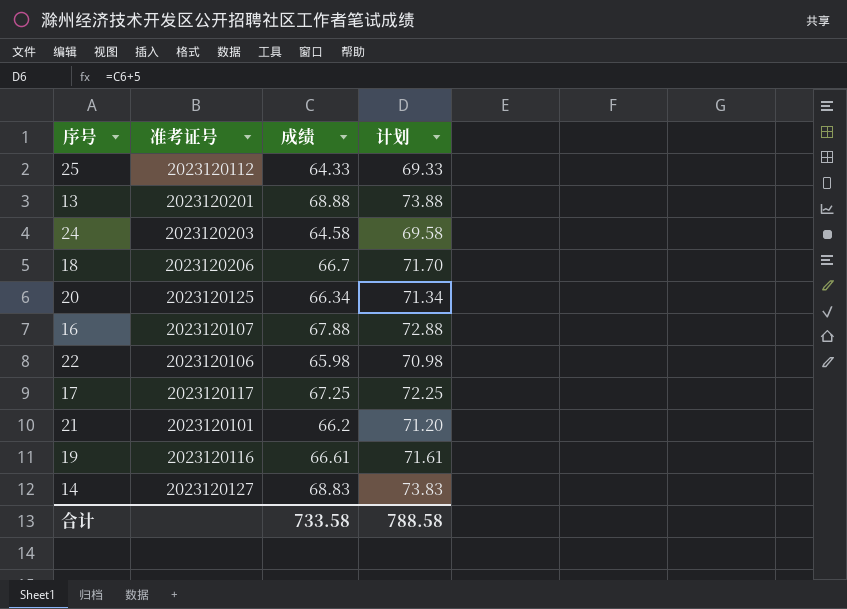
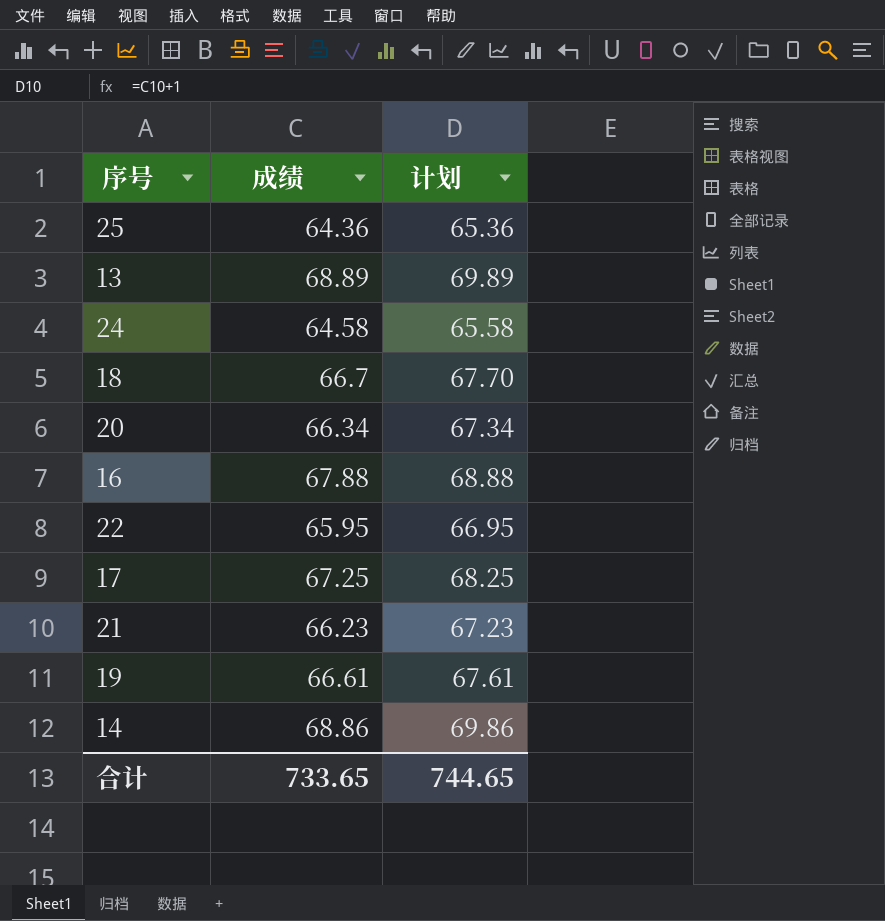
column 准考证号 | position: 2 -> none
column 计划 | formula: [成绩] + 5 -> [成绩] + 1
25 | 成绩: 64.33 -> 64.36
13 | 成绩: 68.88 -> 68.89
22 | 成绩: 65.98 -> 65.95
21 | 成绩: 66.2 -> 66.23
14 | 成绩: 68.83 -> 68.86
合计 | 成绩: 733.58 -> 733.65
合计 | 计划: 788.58 -> 744.65

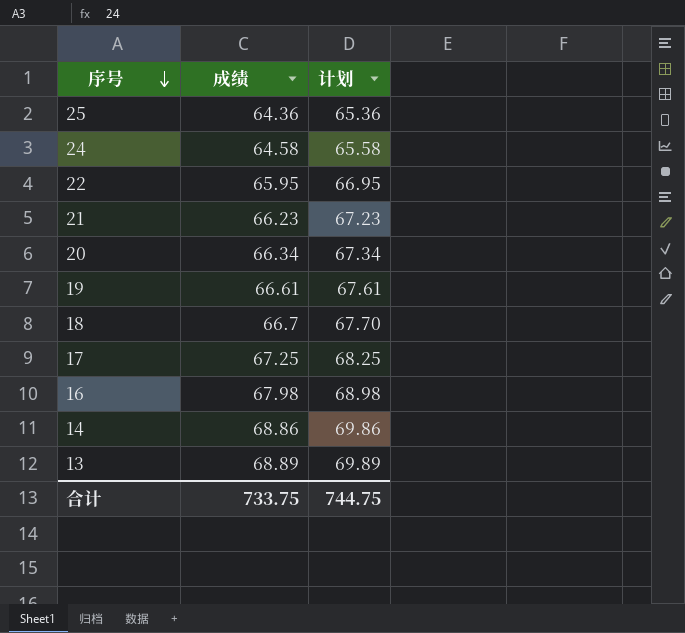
row order: none -> 序号 descending
16 | 成绩: 67.88 -> 67.98
16 | 计划: 68.88 -> 68.98
合计 | 成绩: 733.65 -> 733.75
合计 | 计划: 744.65 -> 744.75

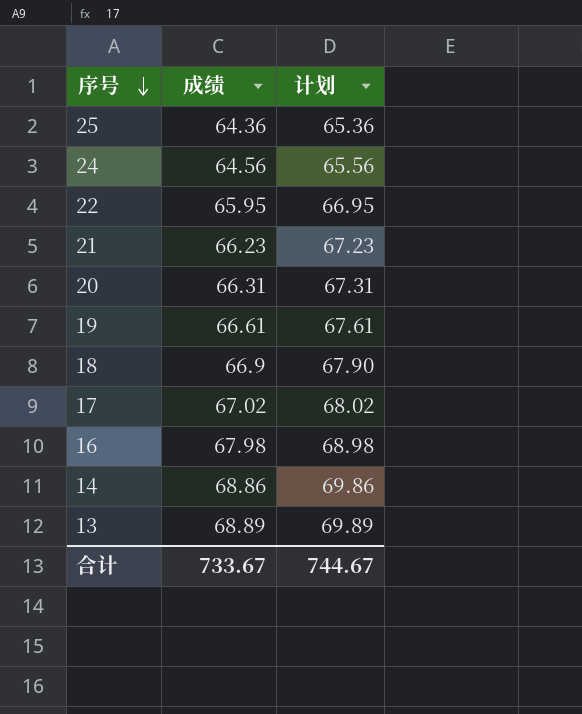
24 | 成绩: 64.58 -> 64.56
24 | 计划: 65.58 -> 65.56
20 | 成绩: 66.34 -> 66.31
20 | 计划: 67.34 -> 67.31
18 | 成绩: 66.7 -> 66.9
18 | 计划: 67.70 -> 67.90
17 | 成绩: 67.25 -> 67.02
17 | 计划: 68.25 -> 68.02
合计 | 成绩: 733.75 -> 733.67
合计 | 计划: 744.75 -> 744.67

